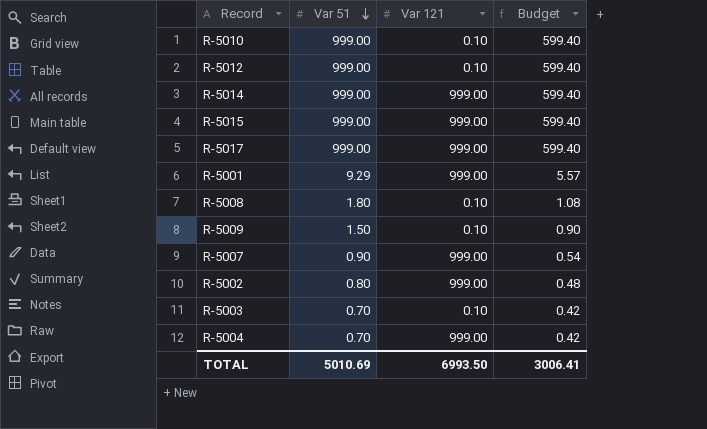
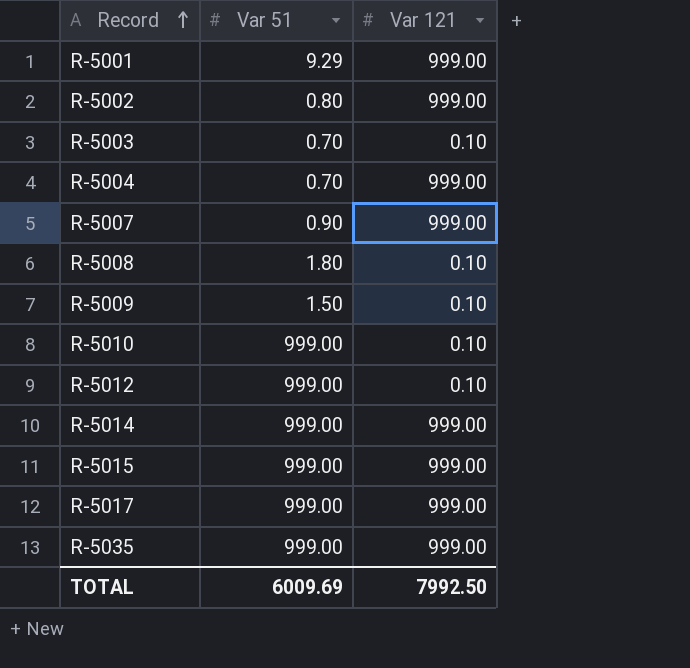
row order: Var 51 descending -> Record ascending
column Budget | formula: [Var 51] * 0.6 -> none
row R-5035: none -> 999.00 | 999.00
TOTAL | Var 51: 5010.69 -> 6009.69
TOTAL | Var 121: 6993.50 -> 7992.50

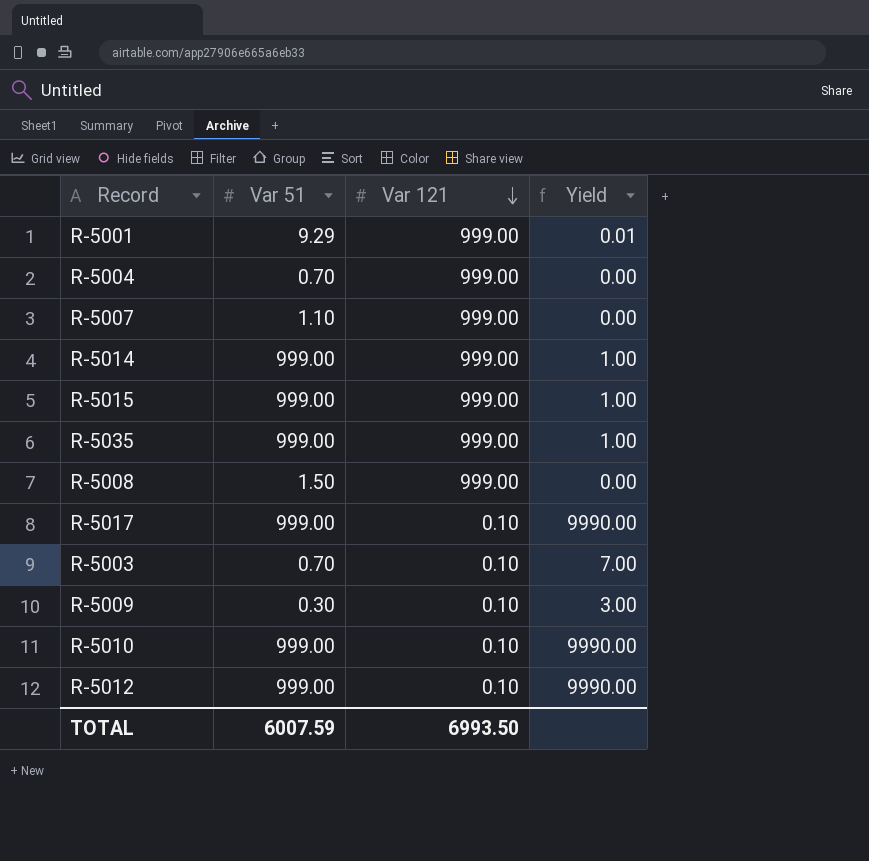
row order: Record ascending -> Var 121 descending
column Yield | formula: none -> [Var 51] / [Var 121]
row R-5002: 0.80 | 999.00 -> none
R-5007 | Var 51: 0.90 -> 1.10
R-5008 | Var 51: 1.80 -> 1.50
R-5008 | Var 121: 0.10 -> 999.00
R-5017 | Var 121: 999.00 -> 0.10
R-5009 | Var 51: 1.50 -> 0.30
TOTAL | Var 51: 6009.69 -> 6007.59
TOTAL | Var 121: 7992.50 -> 6993.50

